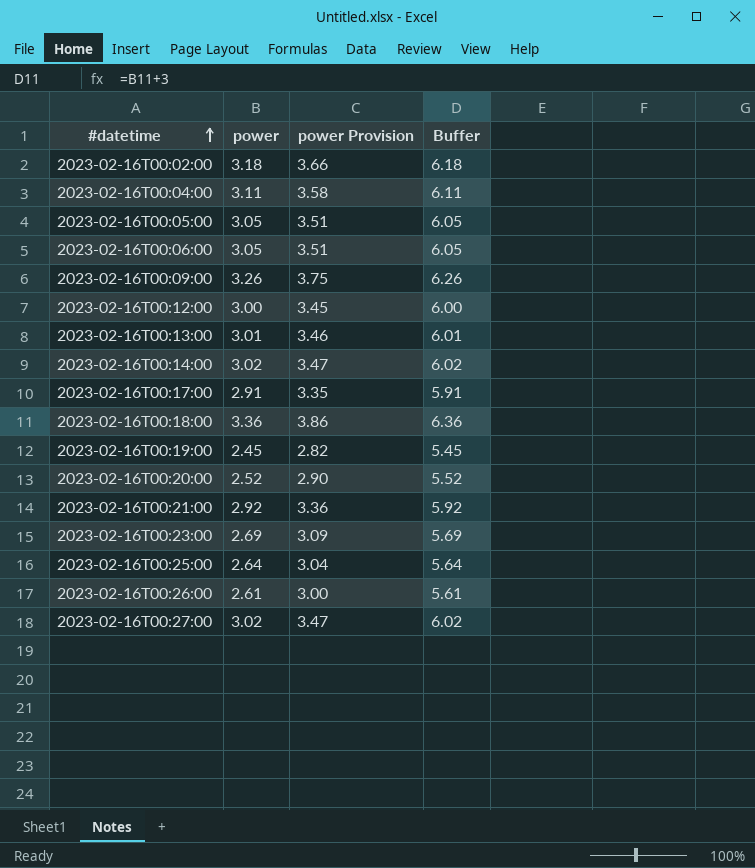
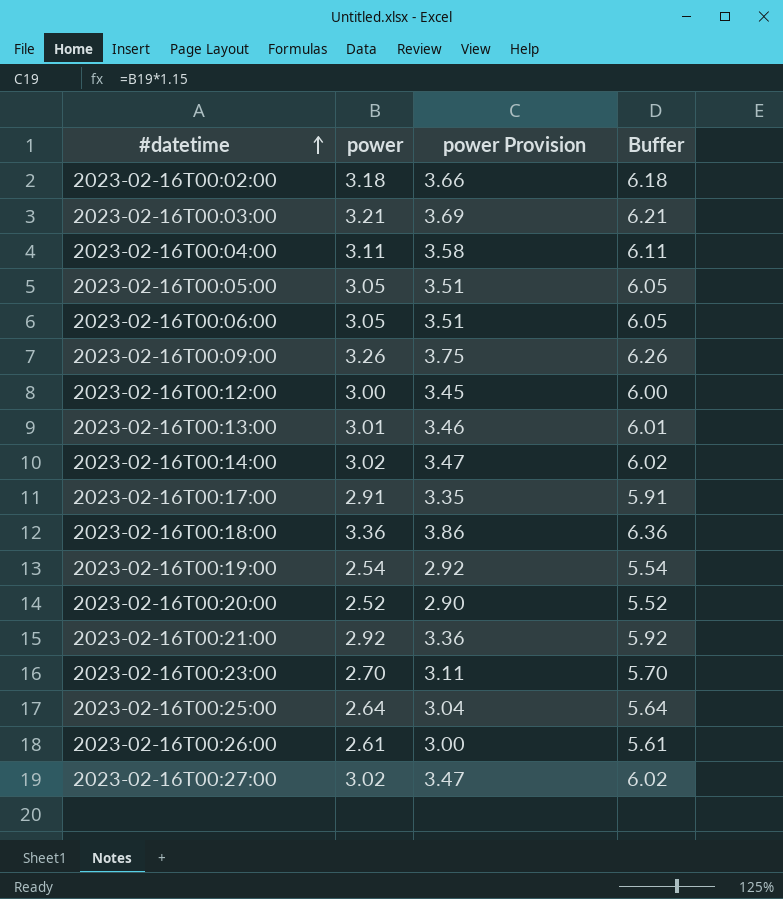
row 2023-02-16T00:03:00: none -> 3.21 | 3.69 | 6.21
2023-02-16T00:19:00 | power: 2.45 -> 2.54
2023-02-16T00:19:00 | power Provision: 2.82 -> 2.92
2023-02-16T00:19:00 | Buffer: 5.45 -> 5.54
2023-02-16T00:23:00 | power: 2.69 -> 2.70
2023-02-16T00:23:00 | power Provision: 3.09 -> 3.11
2023-02-16T00:23:00 | Buffer: 5.69 -> 5.70

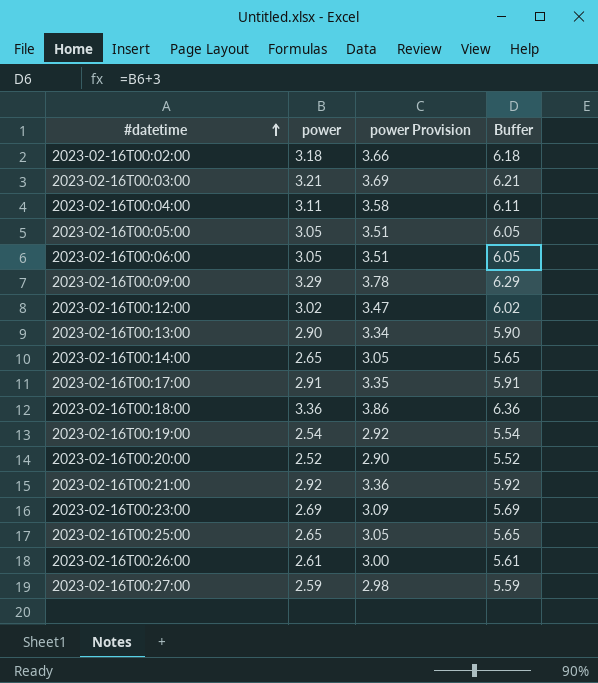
2023-02-16T00:09:00 | power: 3.26 -> 3.29
2023-02-16T00:09:00 | power Provision: 3.75 -> 3.78
2023-02-16T00:09:00 | Buffer: 6.26 -> 6.29
2023-02-16T00:12:00 | power: 3.00 -> 3.02
2023-02-16T00:12:00 | power Provision: 3.45 -> 3.47
2023-02-16T00:12:00 | Buffer: 6.00 -> 6.02
2023-02-16T00:13:00 | power: 3.01 -> 2.90
2023-02-16T00:13:00 | power Provision: 3.46 -> 3.34
2023-02-16T00:13:00 | Buffer: 6.01 -> 5.90
2023-02-16T00:14:00 | power: 3.02 -> 2.65
2023-02-16T00:14:00 | power Provision: 3.47 -> 3.05
2023-02-16T00:14:00 | Buffer: 6.02 -> 5.65
2023-02-16T00:23:00 | power: 2.70 -> 2.69
2023-02-16T00:23:00 | power Provision: 3.11 -> 3.09
2023-02-16T00:23:00 | Buffer: 5.70 -> 5.69
2023-02-16T00:25:00 | power: 2.64 -> 2.65
2023-02-16T00:25:00 | power Provision: 3.04 -> 3.05
2023-02-16T00:25:00 | Buffer: 5.64 -> 5.65
2023-02-16T00:27:00 | power: 3.02 -> 2.59
2023-02-16T00:27:00 | power Provision: 3.47 -> 2.98
2023-02-16T00:27:00 | Buffer: 6.02 -> 5.59

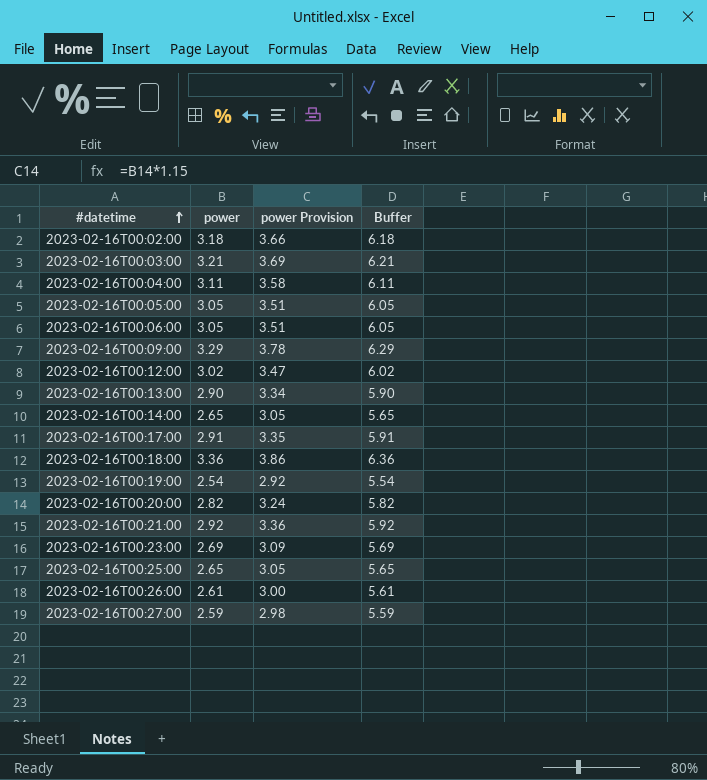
2023-02-16T00:20:00 | power: 2.52 -> 2.82
2023-02-16T00:20:00 | power Provision: 2.90 -> 3.24
2023-02-16T00:20:00 | Buffer: 5.52 -> 5.82

